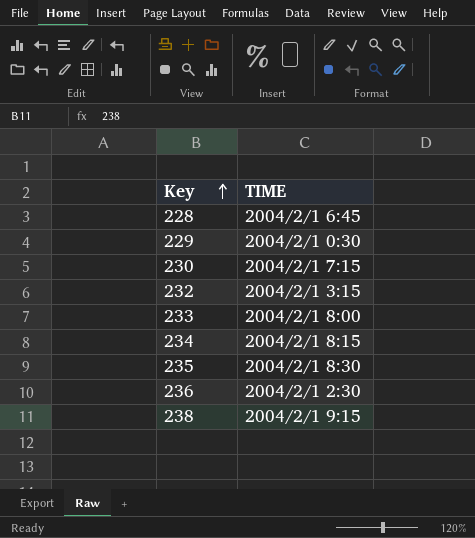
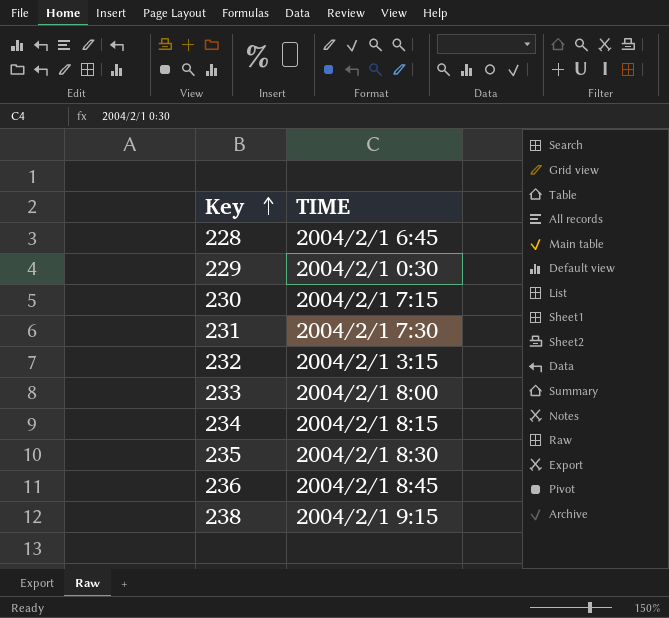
row 231: none -> 2004/2/1 7:30
236 | TIME: 2004/2/1 2:30 -> 2004/2/1 8:45

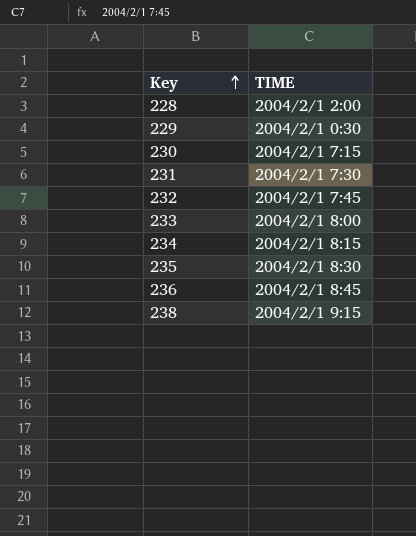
228 | TIME: 2004/2/1 6:45 -> 2004/2/1 2:00
232 | TIME: 2004/2/1 3:15 -> 2004/2/1 7:45

